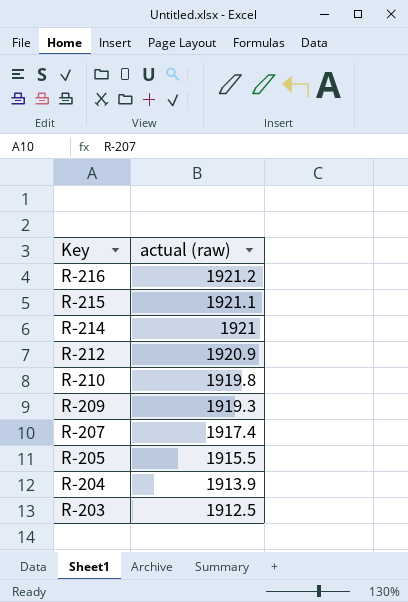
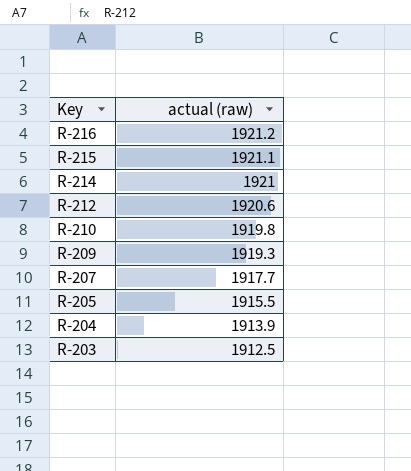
R-212 | actual (raw): 1920.9 -> 1920.6
R-207 | actual (raw): 1917.4 -> 1917.7

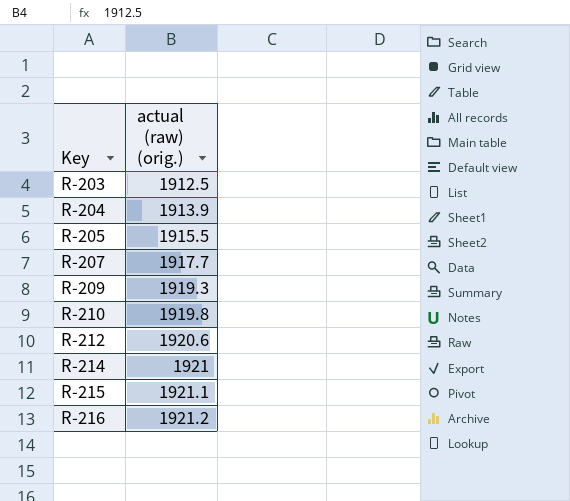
row order: Key descending -> Key ascending
column name: actual (raw) -> actual (raw) (orig.)

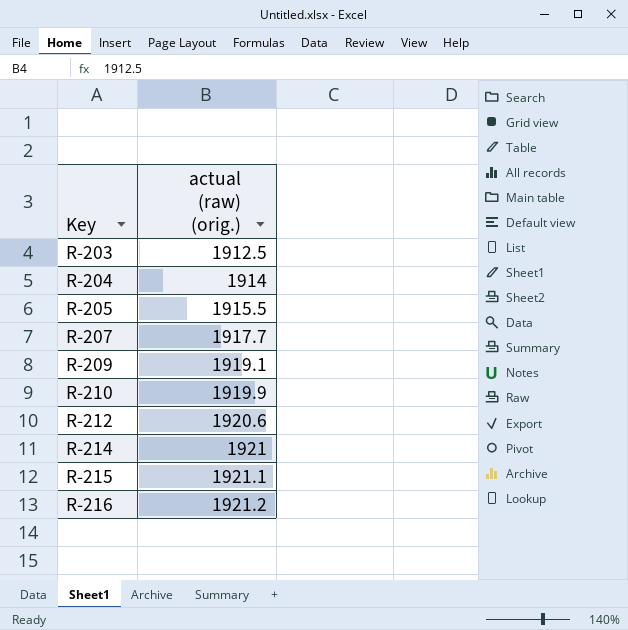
R-204 | actual (raw) (orig.): 1913.9 -> 1914
R-209 | actual (raw) (orig.): 1919.3 -> 1919.1
R-210 | actual (raw) (orig.): 1919.8 -> 1919.9

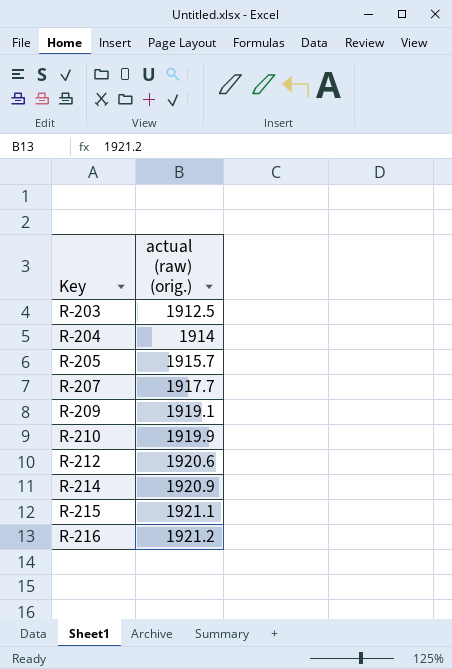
R-205 | actual (raw) (orig.): 1915.5 -> 1915.7
R-214 | actual (raw) (orig.): 1921 -> 1920.9

